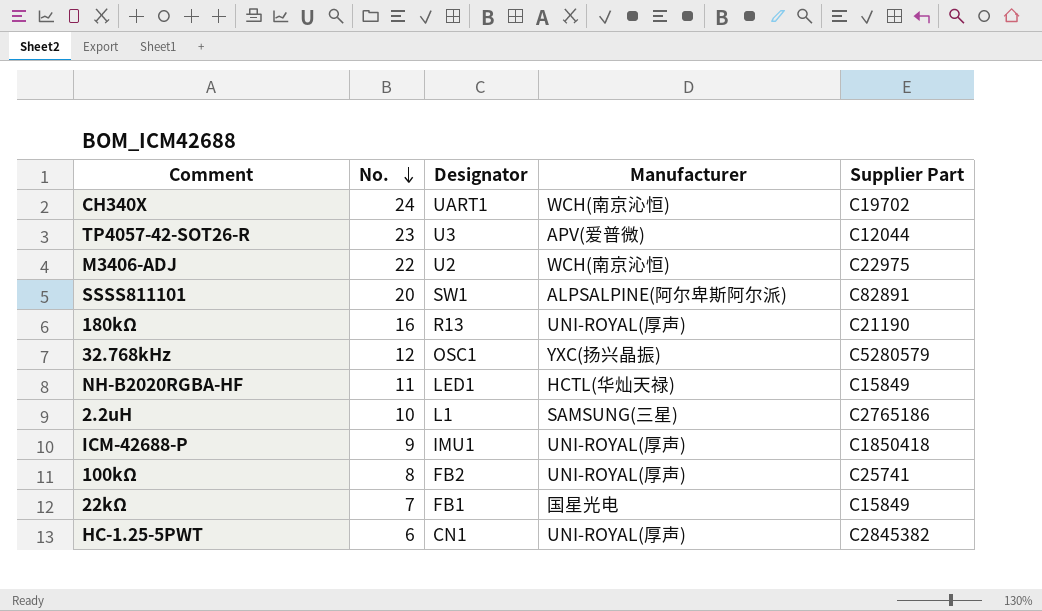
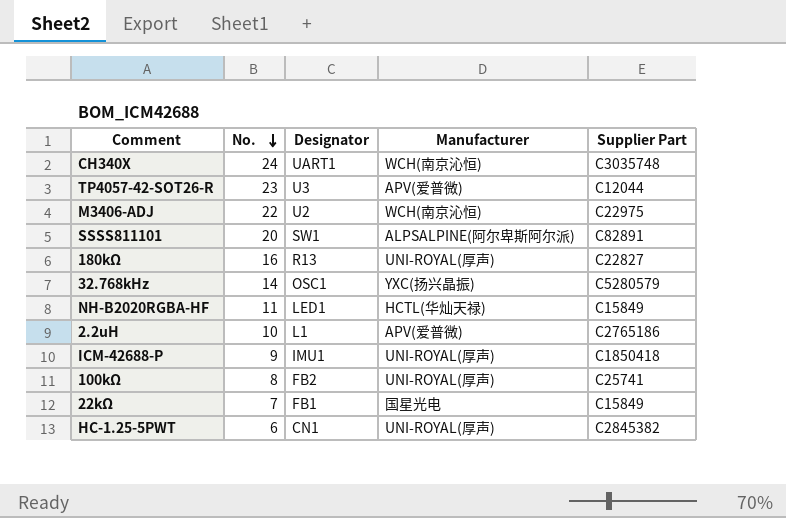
CH340X | Supplier Part: C19702 -> C3035748
180kΩ | Supplier Part: C21190 -> C22827
32.768kHz | No.: 12 -> 14
2.2uH | Manufacturer: SAMSUNG(三星) -> APV(爱普微)

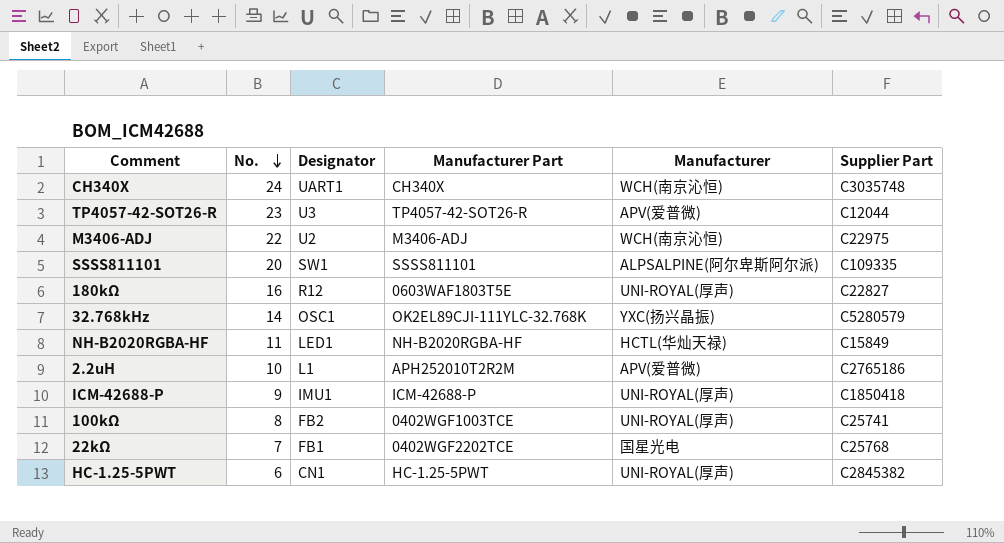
column Manufacturer Part | position: none -> 4
SSSS811101 | Supplier Part: C82891 -> C109335
180kΩ | Designator: R13 -> R12
22kΩ | Supplier Part: C15849 -> C25768

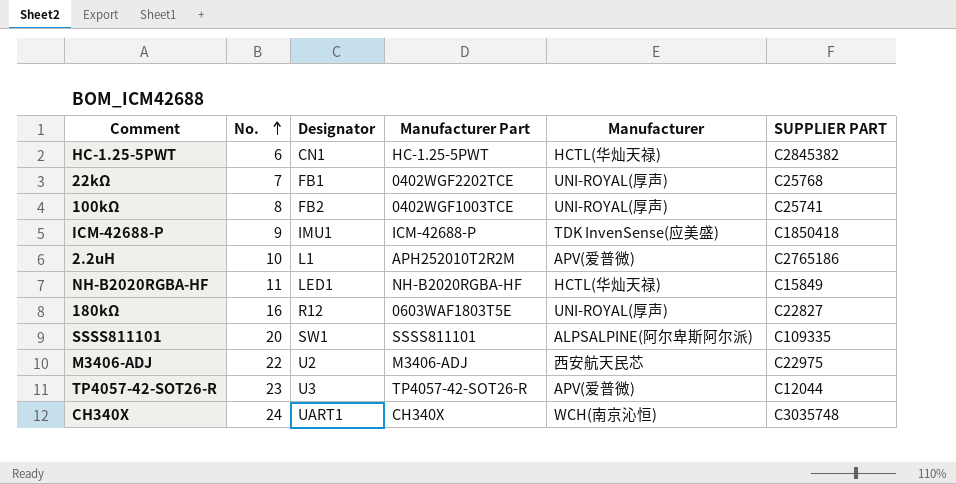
row order: No. descending -> No. ascending
column name: Supplier Part -> SUPPLIER PART
row 32.768kHz: 14 | OSC1 | OK2EL89CJI-111YLC-32.768K | YXC(扬兴晶振) | C5280579 -> none
HC-1.25-5PWT | Manufacturer: UNI-ROYAL(厚声) -> HCTL(华灿天禄)
22kΩ | Manufacturer: 国星光电 -> UNI-ROYAL(厚声)
ICM-42688-P | Manufacturer: UNI-ROYAL(厚声) -> TDK InvenSense(应美盛)
M3406-ADJ | Manufacturer: WCH(南京沁恒) -> 西安航天民芯

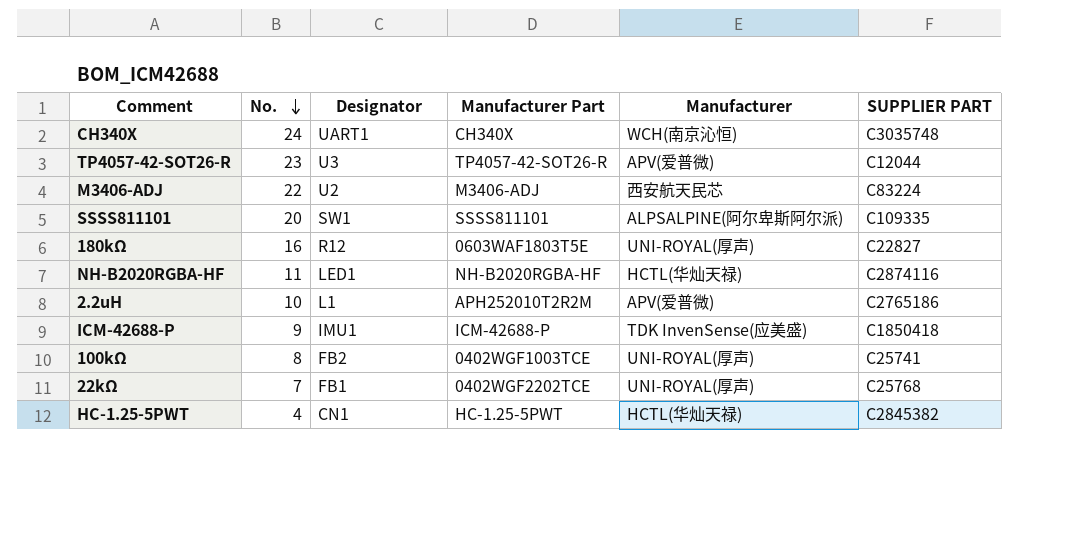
row order: No. ascending -> No. descending
M3406-ADJ | SUPPLIER PART: C22975 -> C83224
NH-B2020RGBA-HF | SUPPLIER PART: C15849 -> C2874116
HC-1.25-5PWT | No.: 6 -> 4

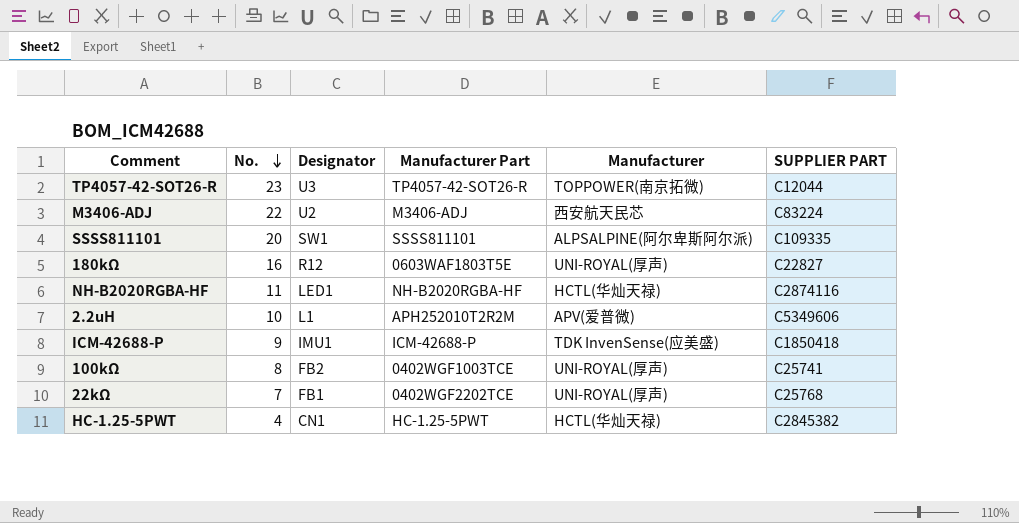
row CH340X: 24 | UART1 | CH340X | WCH(南京沁恒) | C3035748 -> none
TP4057-42-SOT26-R | Manufacturer: APV(爱普微) -> TOPPOWER(南京拓微)
2.2uH | SUPPLIER PART: C2765186 -> C5349606

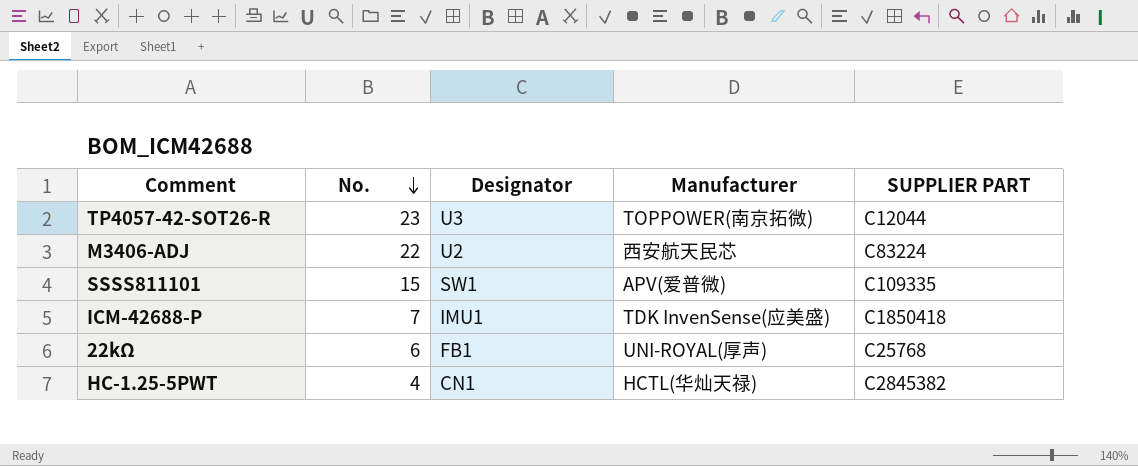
column Manufacturer Part | position: 4 -> none
row 180kΩ: 16 | R12 | 0603WAF1803T5E | UNI-ROYAL(厚声) | C22827 -> none
row NH-B2020RGBA-HF: 11 | LED1 | NH-B2020RGBA-HF | HCTL(华灿天禄) | C2874116 -> none
row 2.2uH: 10 | L1 | APH252010T2R2M | APV(爱普微) | C5349606 -> none
row 100kΩ: 8 | FB2 | 0402WGF1003TCE | UNI-ROYAL(厚声) | C25741 -> none
SSSS811101 | No.: 20 -> 15
SSSS811101 | Manufacturer: ALPSALPINE(阿尔卑斯阿尔派) -> APV(爱普微)
ICM-42688-P | No.: 9 -> 7
22kΩ | No.: 7 -> 6

